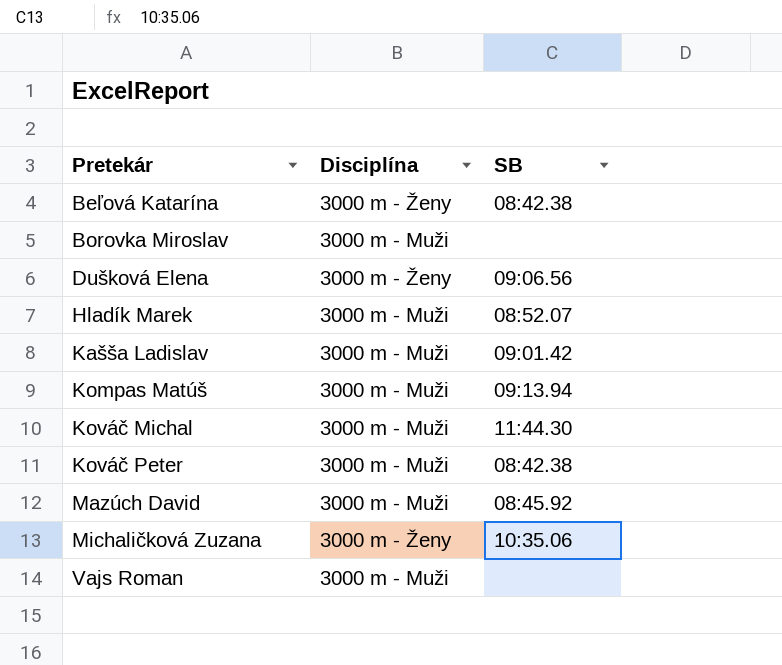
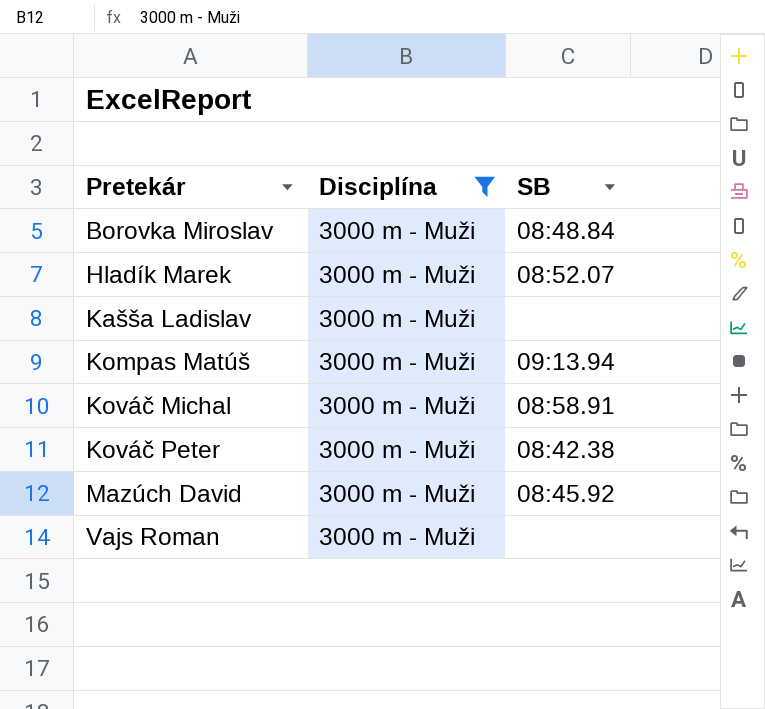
filter: none -> Disciplína = 3000 m - Muži
Borovka Miroslav | SB: none -> 08:48.84
Kašša Ladislav | SB: 09:01.42 -> none
Kováč Michal | SB: 11:44.30 -> 08:58.91

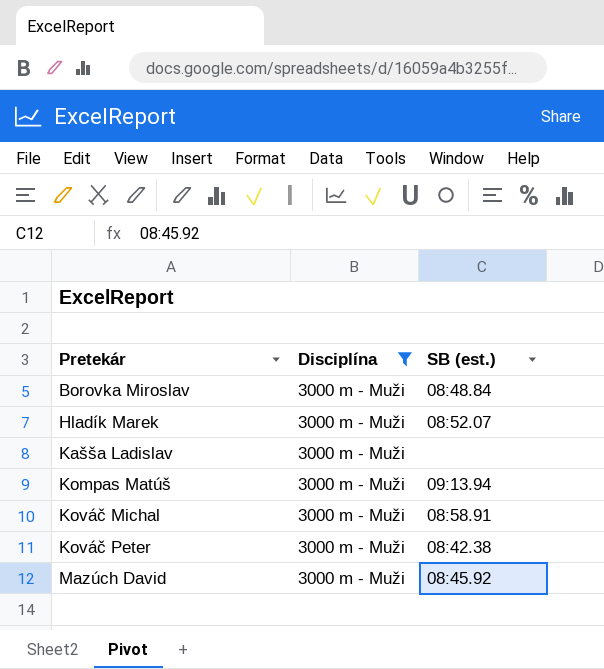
column name: SB -> SB (est.)
row Vajs Roman: 3000 m - Muži | none -> none

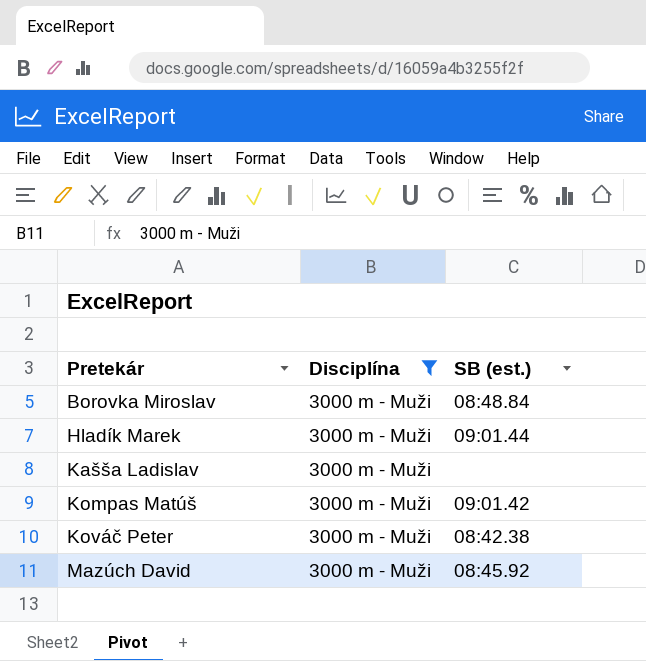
row Kováč Michal: 3000 m - Muži | 08:58.91 -> none
Hladík Marek | SB (est.): 08:52.07 -> 09:01.44
Kompas Matúš | SB (est.): 09:13.94 -> 09:01.42

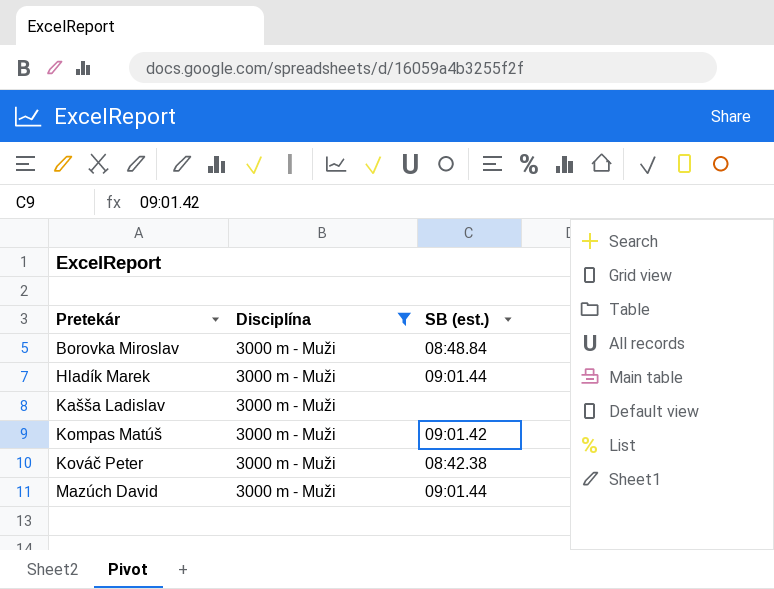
Mazúch David | SB (est.): 08:45.92 -> 09:01.44

